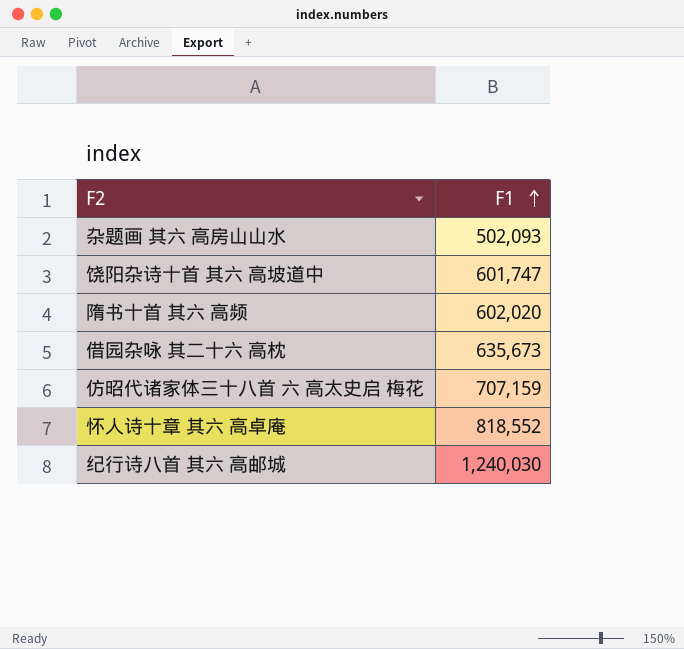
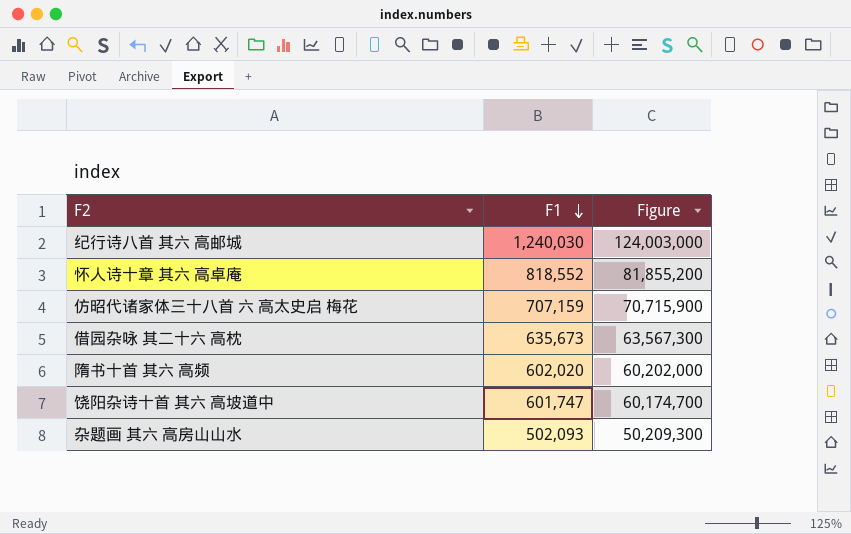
row order: F1 ascending -> F1 descending
column Figure | formula: none -> [F1] * 100

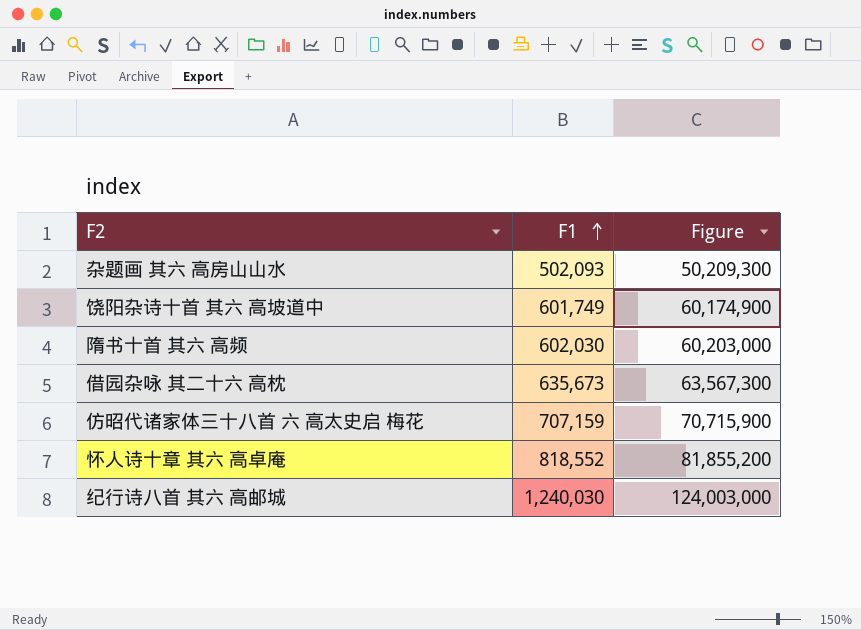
row order: F1 descending -> F1 ascending
饶阳杂诗十首 其六 高坡道中 | F1: 601,747 -> 601,749
饶阳杂诗十首 其六 高坡道中 | Figure: 60,174,700 -> 60,174,900
隋书十首 其六 高频 | F1: 602,020 -> 602,030
隋书十首 其六 高频 | Figure: 60,202,000 -> 60,203,000

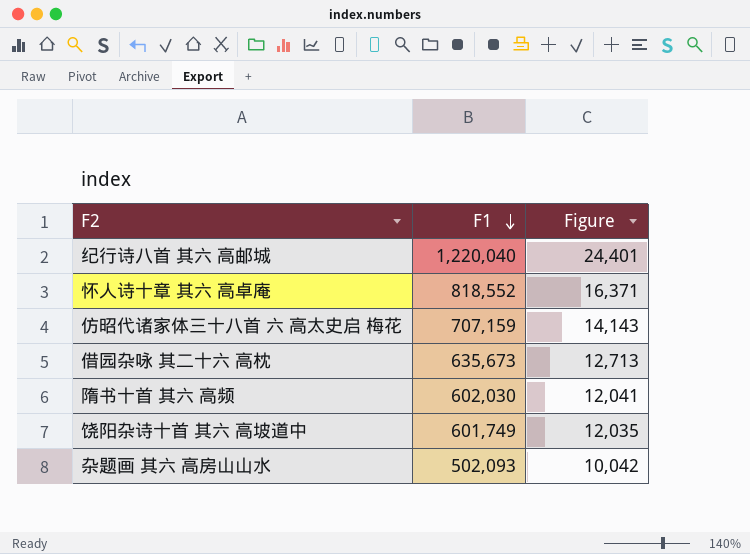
row order: F1 ascending -> F1 descending
column Figure | formula: [F1] * 100 -> [F1] * 0.02
纪行诗八首 其六 高邮城 | F1: 1,240,030 -> 1,220,040

